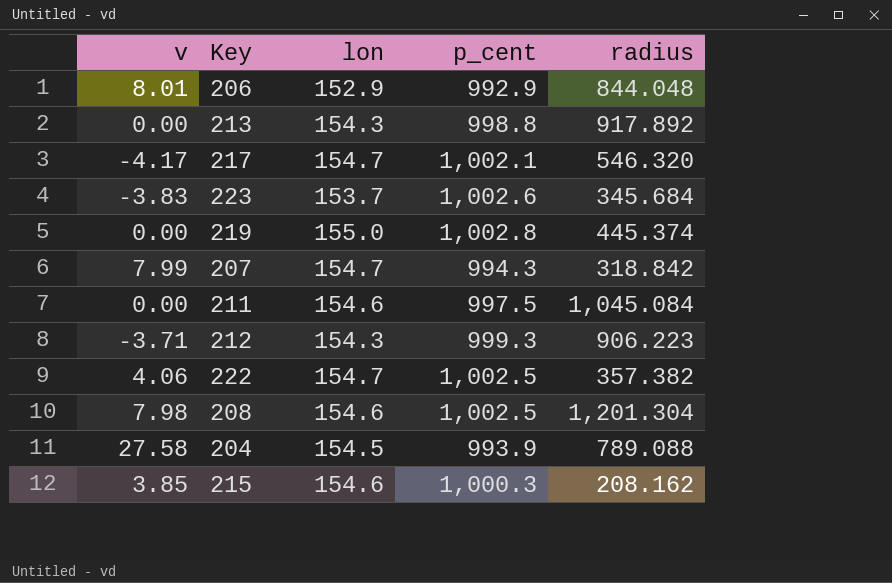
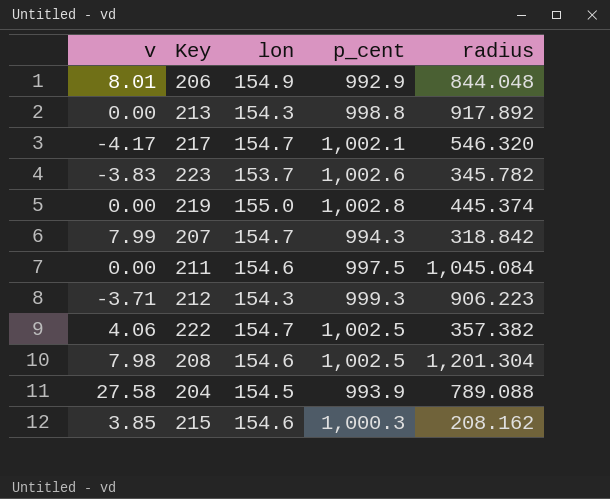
206 | lon: 152.9 -> 154.9
223 | radius: 345.684 -> 345.782

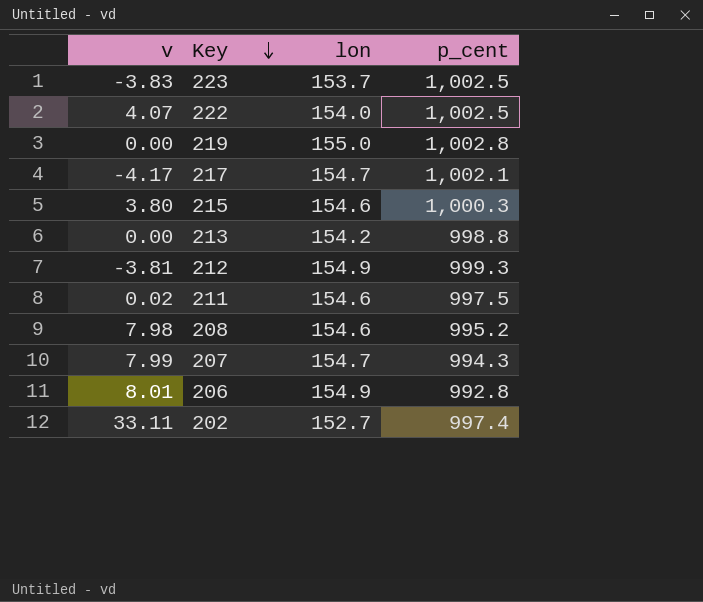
row order: none -> Key descending
column radius | position: 5 -> none
row 204: 27.58 | 154.5 | 993.9 | 789.088 -> none
223 | p_cent: 1,002.6 -> 1,002.5
222 | v: 4.06 -> 4.07
222 | lon: 154.7 -> 154.0
215 | v: 3.85 -> 3.80
213 | lon: 154.3 -> 154.2
212 | v: -3.71 -> -3.81
212 | lon: 154.3 -> 154.9
211 | v: 0.00 -> 0.02
208 | p_cent: 1,002.5 -> 995.2
206 | p_cent: 992.9 -> 992.8
row 202: none -> 33.11 | 152.7 | 997.4

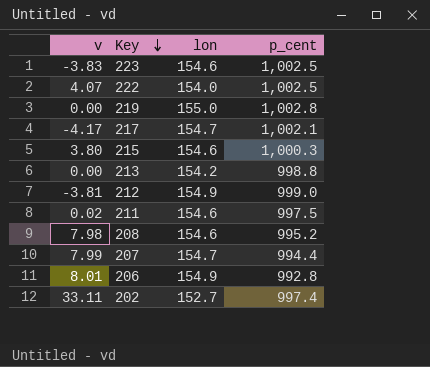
223 | lon: 153.7 -> 154.6
212 | p_cent: 999.3 -> 999.0
207 | p_cent: 994.3 -> 994.4

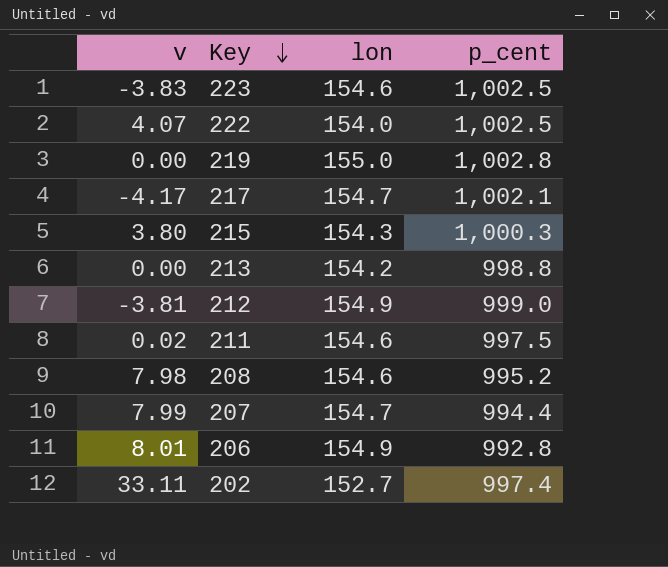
215 | lon: 154.6 -> 154.3

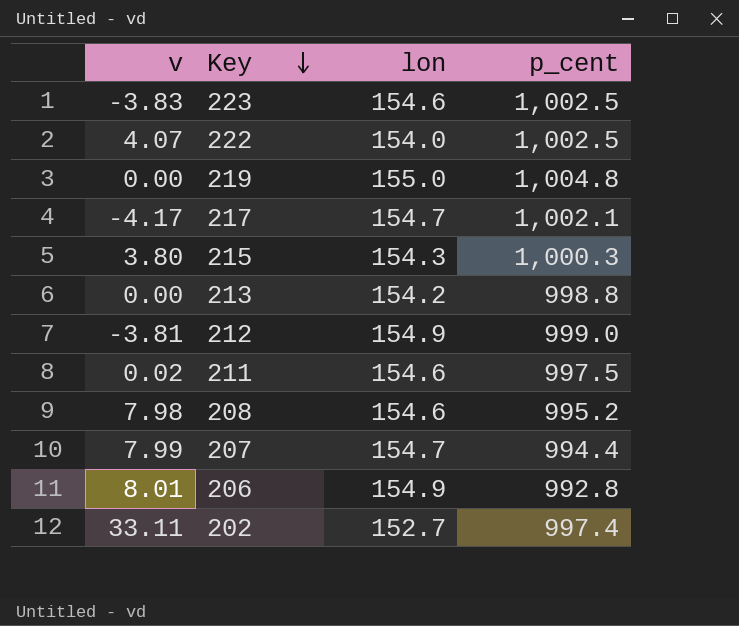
219 | p_cent: 1,002.8 -> 1,004.8

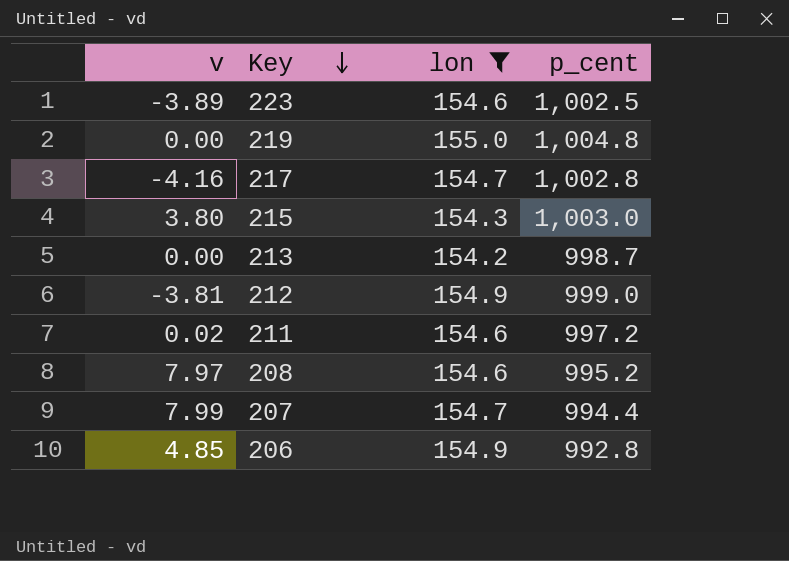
filter: none -> lon >= 154.2
223 | v: -3.83 -> -3.89
217 | v: -4.17 -> -4.16
217 | p_cent: 1,002.1 -> 1,002.8
215 | p_cent: 1,000.3 -> 1,003.0
213 | p_cent: 998.8 -> 998.7
211 | p_cent: 997.5 -> 997.2
208 | v: 7.98 -> 7.97
206 | v: 8.01 -> 4.85

